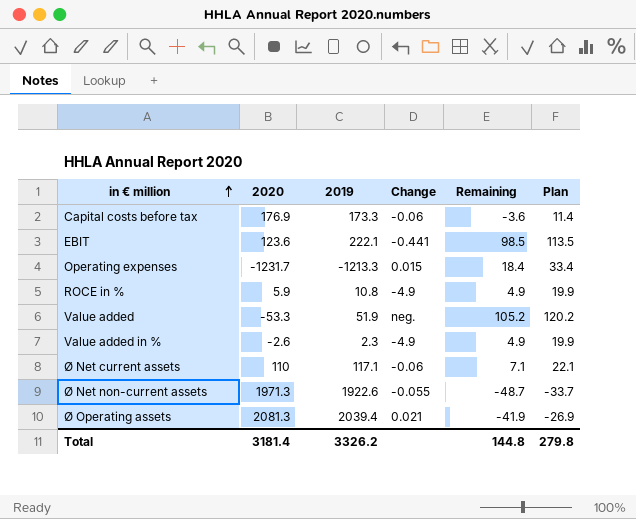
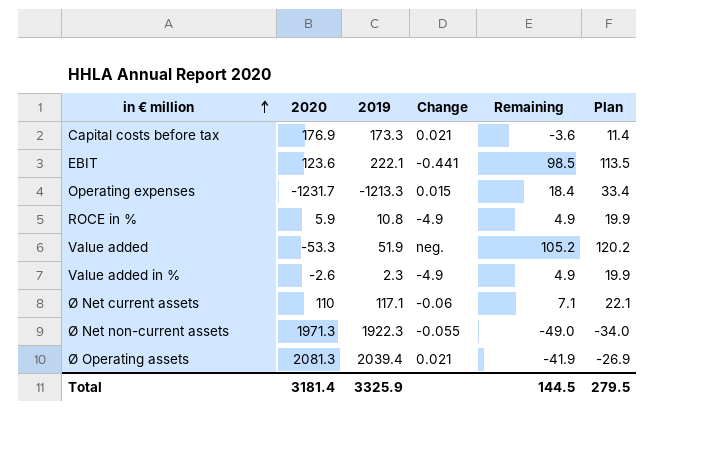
Capital costs before tax | Change: -0.06 -> 0.021
Ø Net non-current assets | 2019: 1922.6 -> 1922.3
Ø Net non-current assets | Remaining: -48.7 -> -49.0
Ø Net non-current assets | Plan: -33.7 -> -34.0
Total | 2019: 3326.2 -> 3325.9
Total | Remaining: 144.8 -> 144.5
Total | Plan: 279.8 -> 279.5

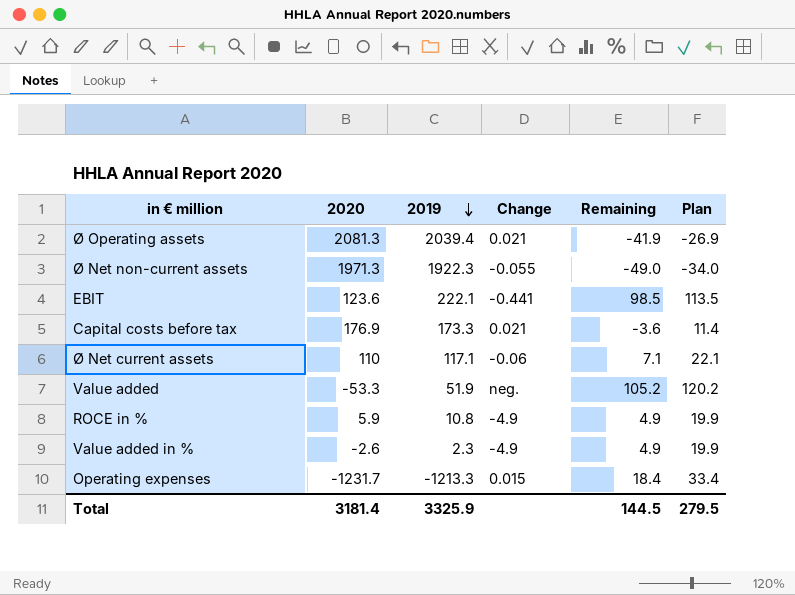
row order: in € million ascending -> 2019 descending

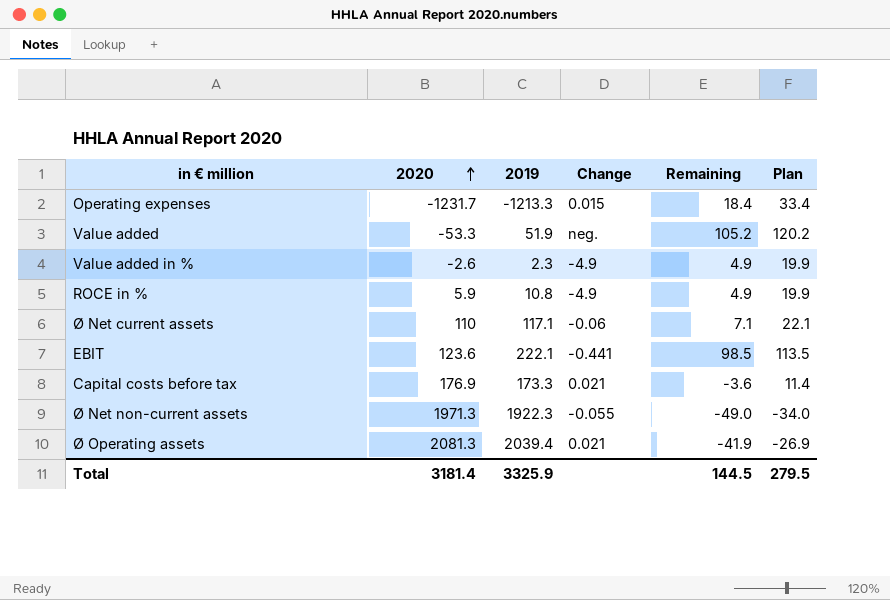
row order: 2019 descending -> 2020 ascending

